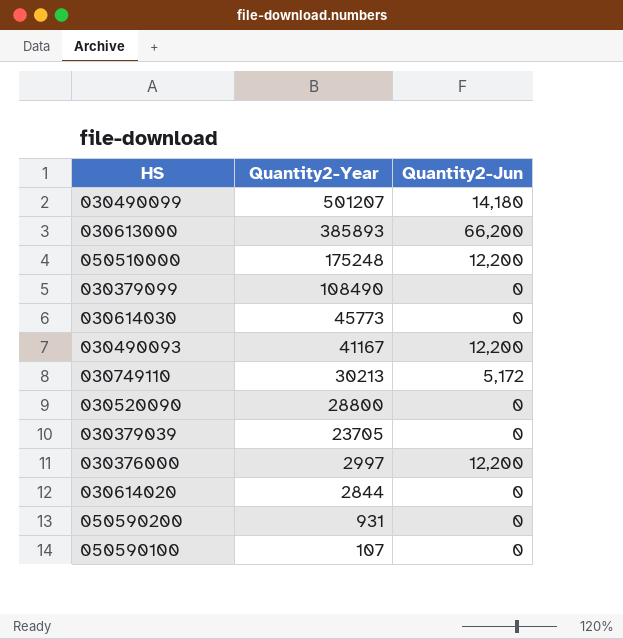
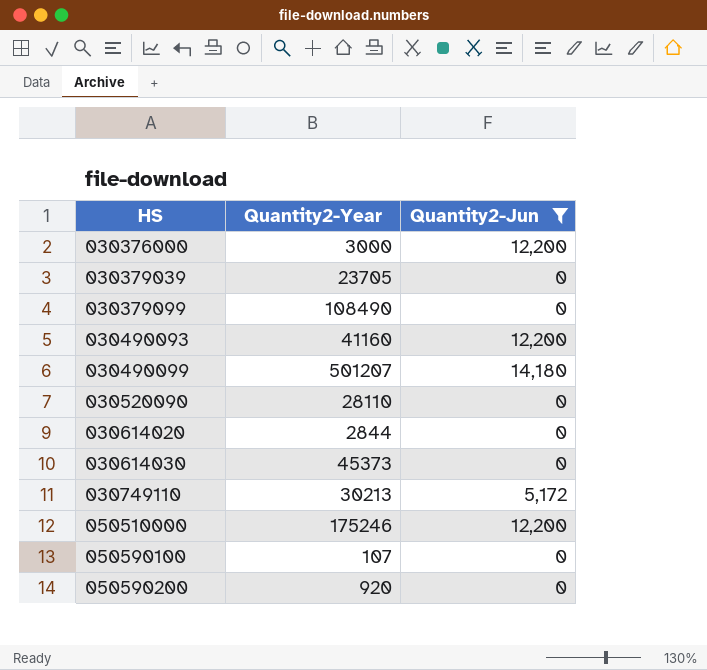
filter: none -> Quantity2-Jun != 66,200
row order: Quantity2-Year descending -> HS ascending
030376000 | Quantity2-Year: 2997 -> 3000
030490093 | Quantity2-Year: 41167 -> 41160
030520090 | Quantity2-Year: 28800 -> 28110
030614030 | Quantity2-Year: 45773 -> 45373
050510000 | Quantity2-Year: 175248 -> 175246
050590200 | Quantity2-Year: 931 -> 920

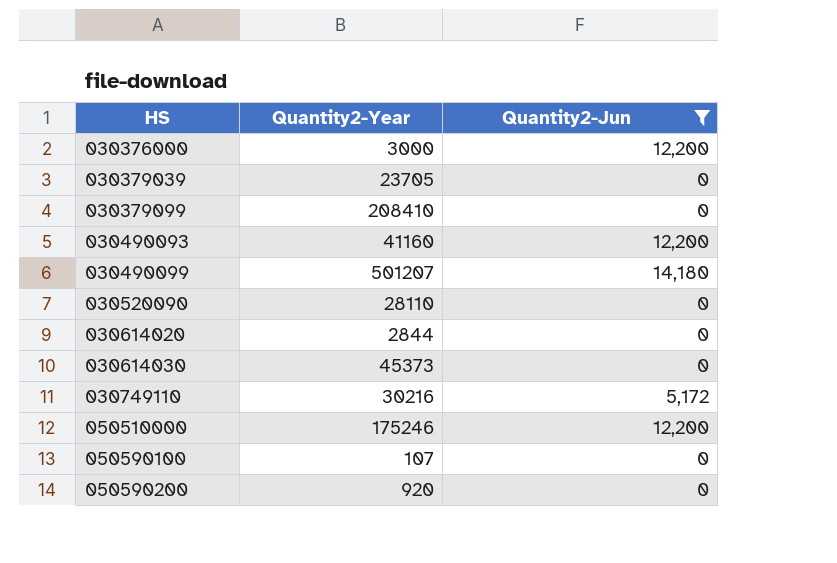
030379099 | Quantity2-Year: 108490 -> 208410
030749110 | Quantity2-Year: 30213 -> 30216

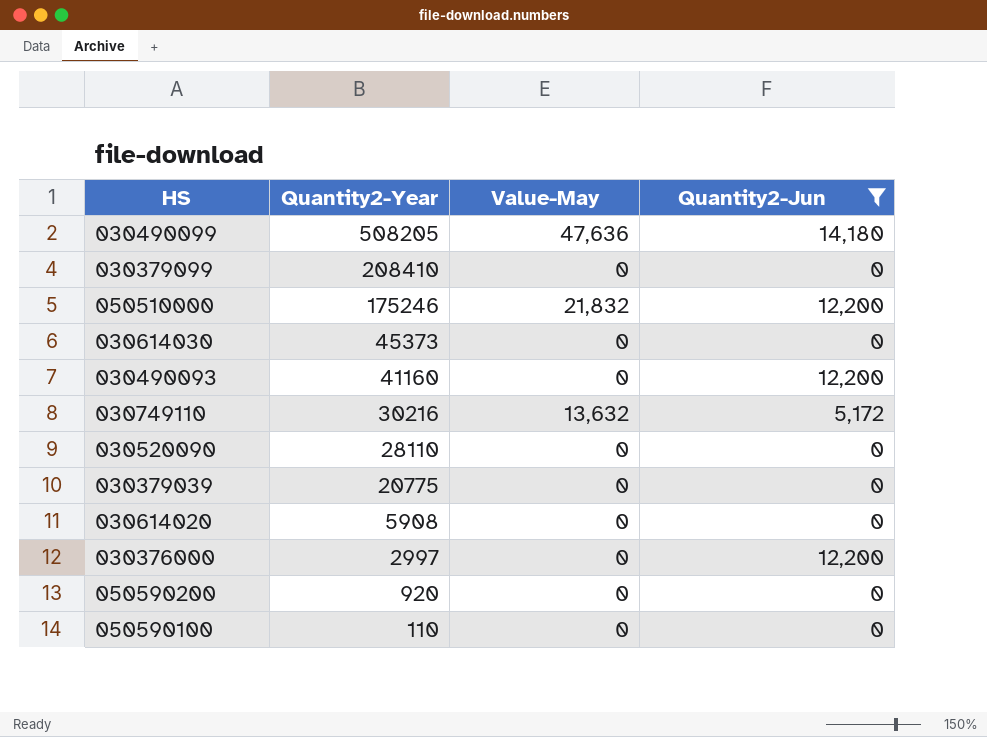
row order: HS ascending -> Quantity2-Year descending
column Value-May | position: none -> 3
030490099 | Quantity2-Year: 501207 -> 508205
030379039 | Quantity2-Year: 23705 -> 20775
030614020 | Quantity2-Year: 2844 -> 5908
030376000 | Quantity2-Year: 3000 -> 2997
050590100 | Quantity2-Year: 107 -> 110

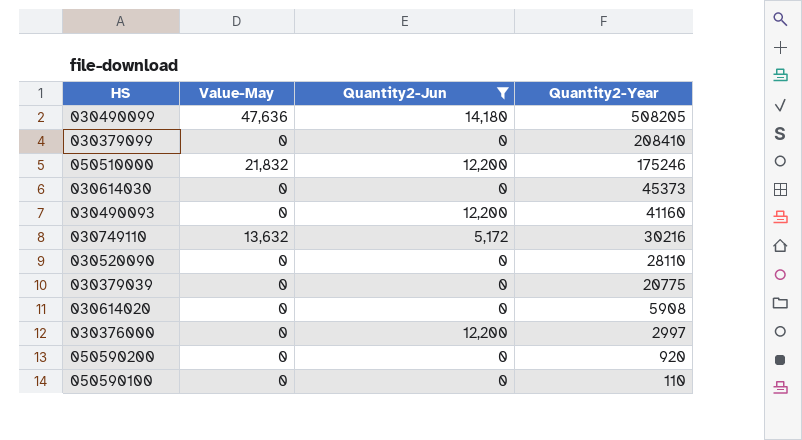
column Quantity2-Year | position: 2 -> 4

